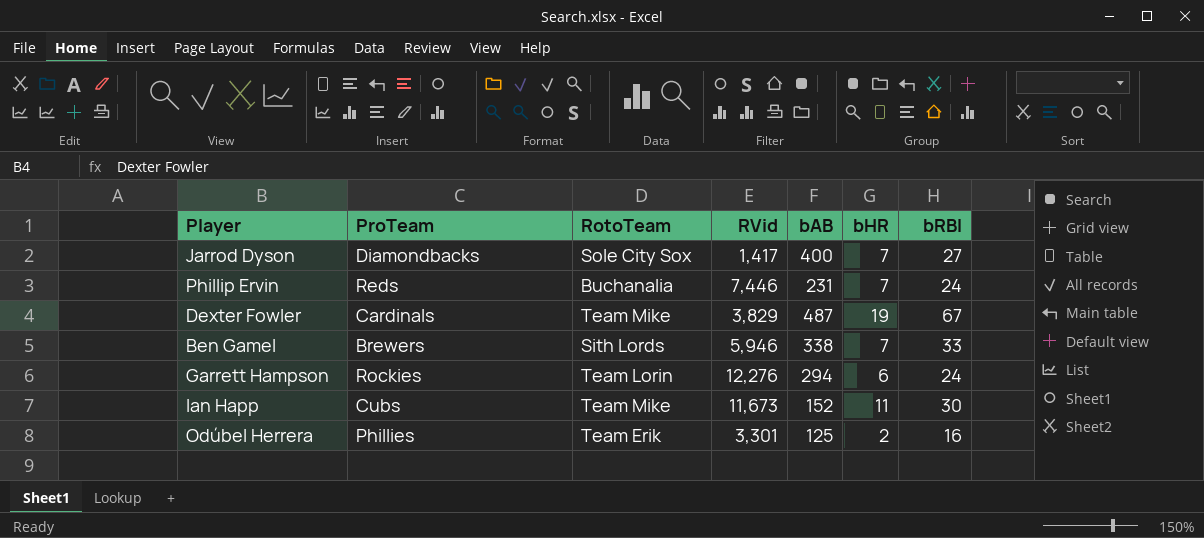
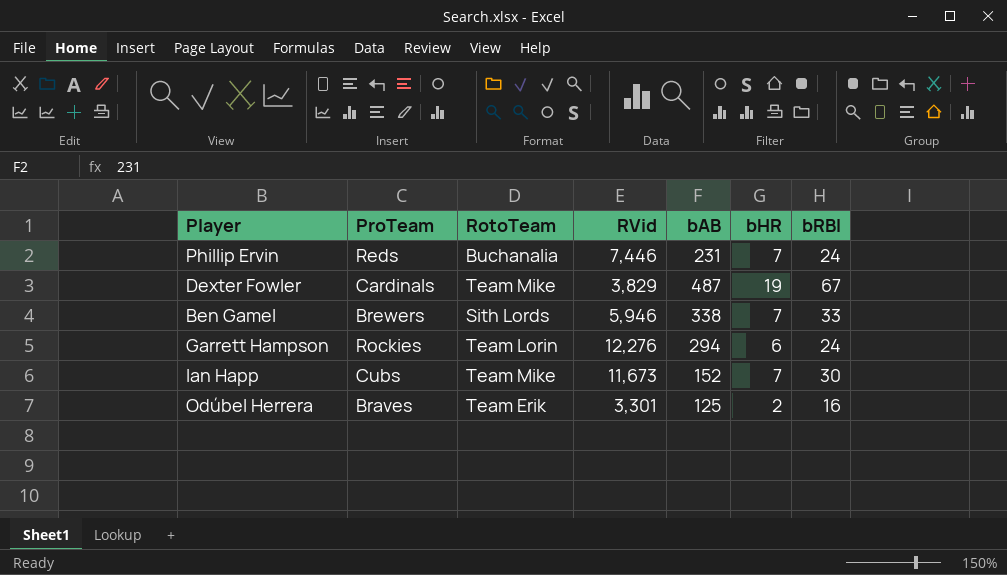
row Jarrod Dyson: Diamondbacks | Sole City Sox | 1,417 | 400 | 7 | 27 -> none
Ian Happ | bHR: 11 -> 7
Odúbel Herrera | ProTeam: Phillies -> Braves

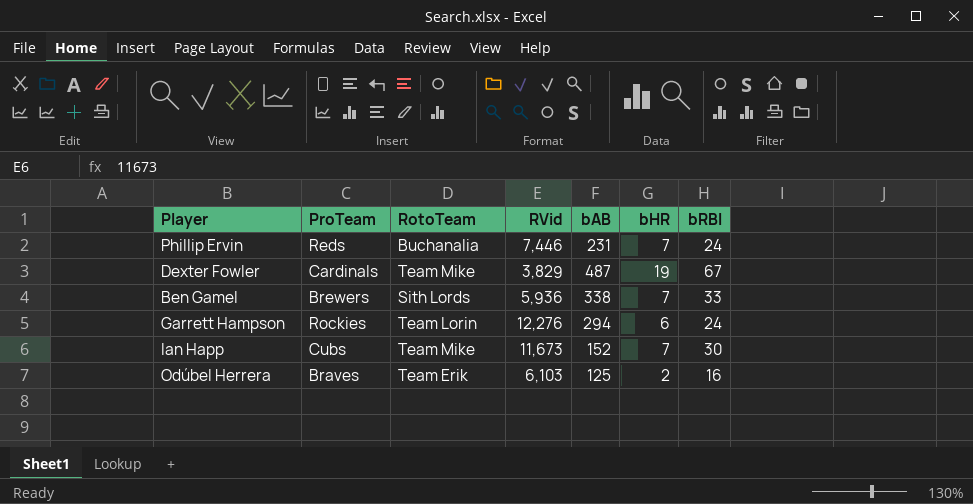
Ben Gamel | RVid: 5,946 -> 5,936
Odúbel Herrera | RVid: 3,301 -> 6,103

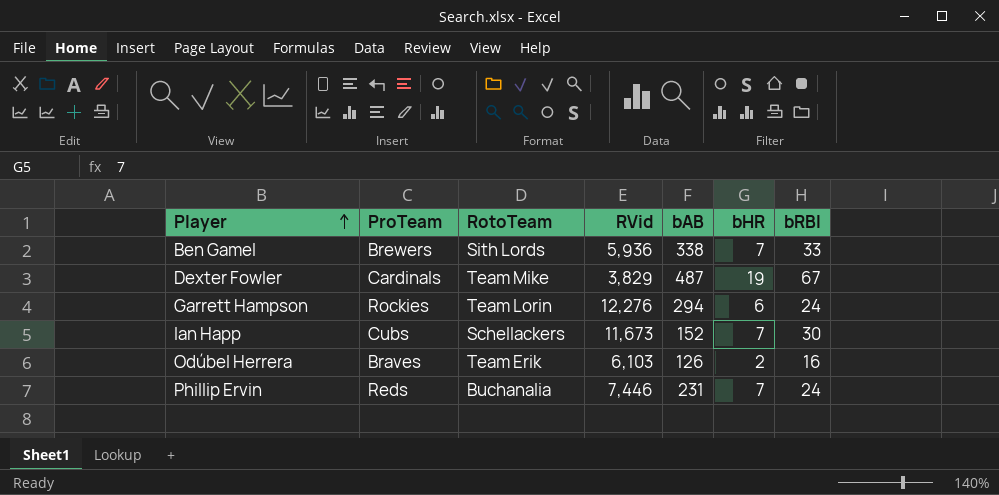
row order: none -> Player ascending
Ian Happ | RotoTeam: Team Mike -> Schellackers
Odúbel Herrera | bAB: 125 -> 126

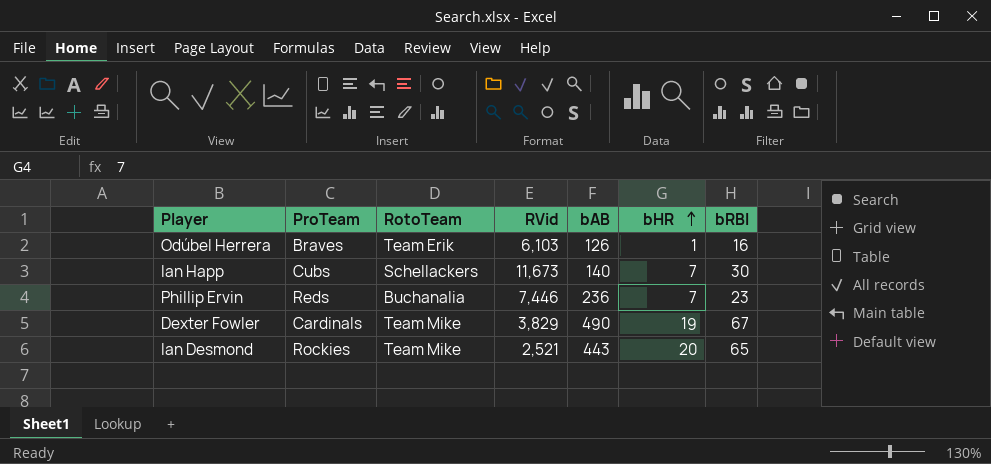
row order: Player ascending -> bHR ascending
row Ben Gamel: Brewers | Sith Lords | 5,936 | 338 | 7 | 33 -> none
row Garrett Hampson: Rockies | Team Lorin | 12,276 | 294 | 6 | 24 -> none
Odúbel Herrera | bHR: 2 -> 1
Ian Happ | bAB: 152 -> 140
Phillip Ervin | bAB: 231 -> 236
Phillip Ervin | bRBI: 24 -> 23
Dexter Fowler | bAB: 487 -> 490
row Ian Desmond: none -> Rockies | Team Mike | 2,521 | 443 | 20 | 65

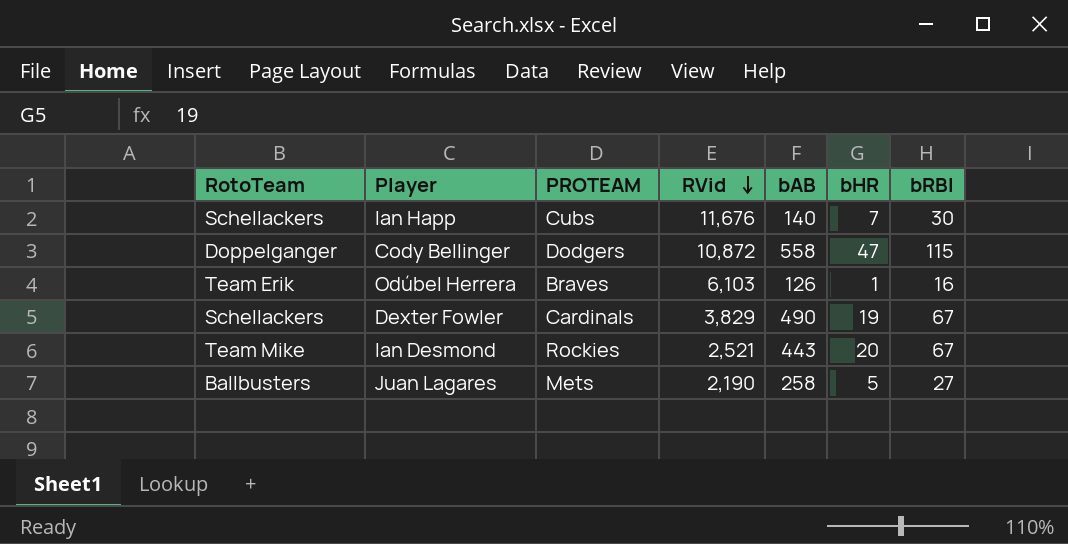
row order: bHR ascending -> RVid descending
column RotoTeam | position: 3 -> 1
column name: ProTeam -> PROTEAM
row Phillip Ervin: Reds | Buchanalia | 7,446 | 236 | 7 | 23 -> none
Ian Happ | RVid: 11,673 -> 11,676
row Cody Bellinger: none -> Doppelganger | Dodgers | 10,872 | 558 | 47 | 115
Dexter Fowler | RotoTeam: Team Mike -> Schellackers
Ian Desmond | bRBI: 65 -> 67
row Juan Lagares: none -> Ballbusters | Mets | 2,190 | 258 | 5 | 27

